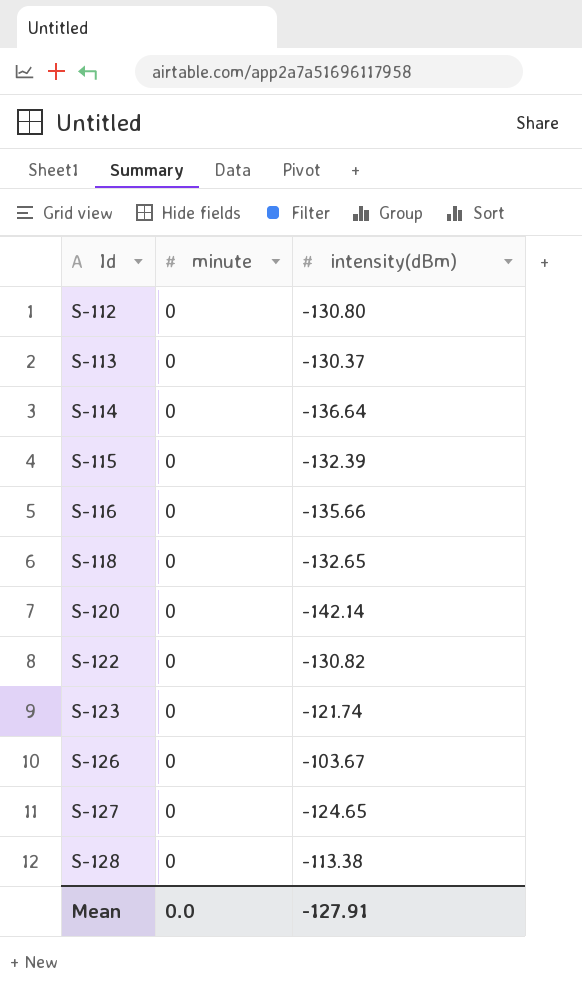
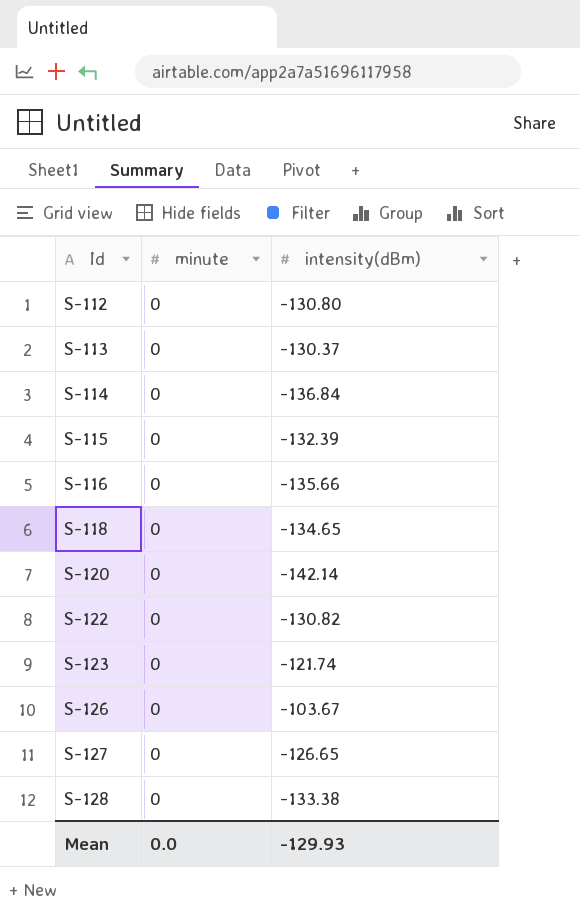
S-114 | intensity(dBm): -136.64 -> -136.84
S-118 | intensity(dBm): -132.65 -> -134.65
S-127 | intensity(dBm): -124.65 -> -126.65
S-128 | intensity(dBm): -113.38 -> -133.38
Mean | intensity(dBm): -127.91 -> -129.93

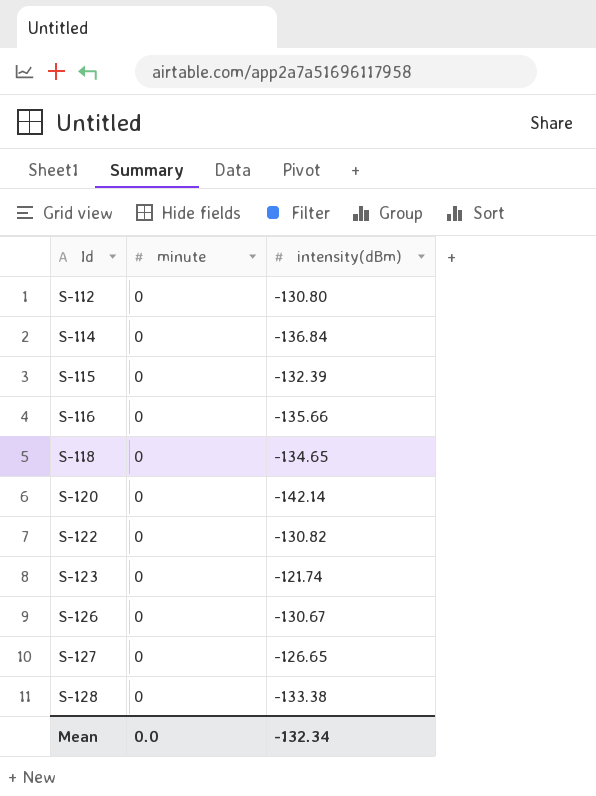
row S-113: 0 | -130.37 -> none
S-126 | intensity(dBm): -103.67 -> -130.67
Mean | intensity(dBm): -129.93 -> -132.34

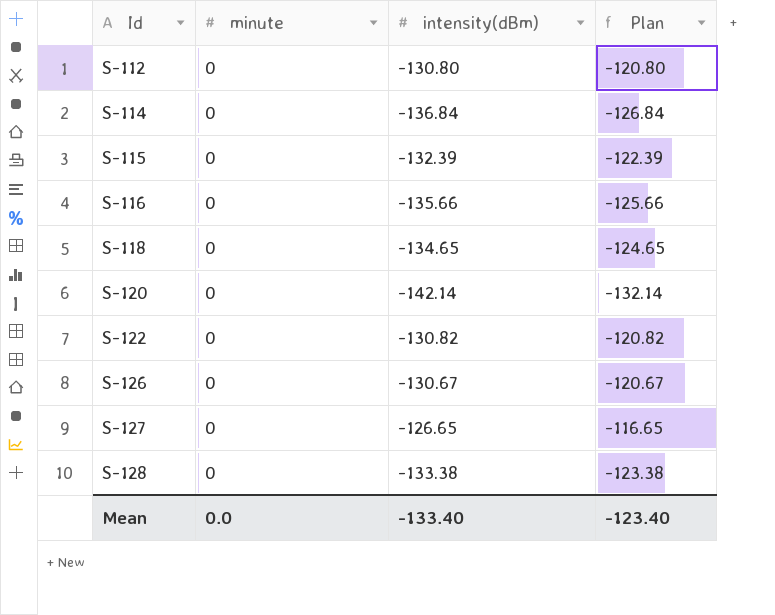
column Plan | formula: none -> [intensity(dBm)] + 10
row S-123: 0 | -121.74 -> none
Mean | intensity(dBm): -132.34 -> -133.40

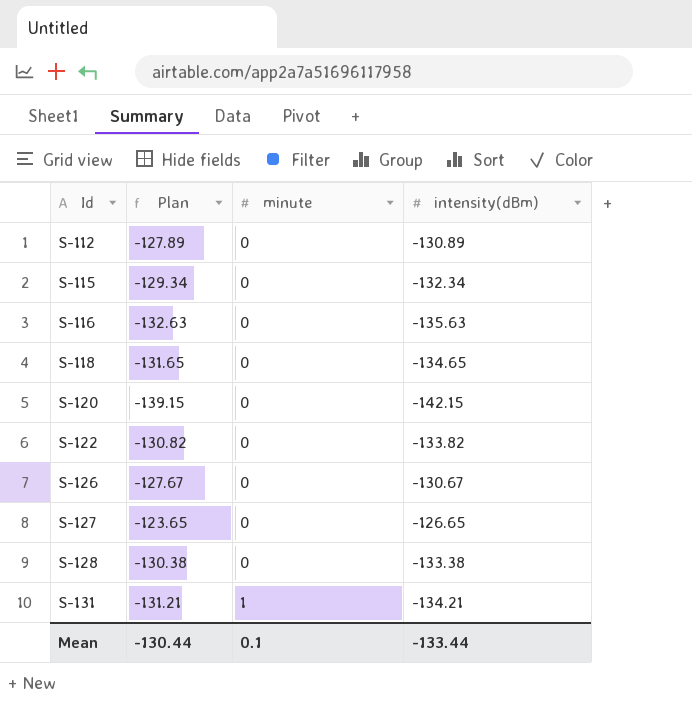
column Plan | formula: [intensity(dBm)] + 10 -> [intensity(dBm)] + 3
column Plan | position: 4 -> 2
row S-114: 0 | -136.84 | -126.84 -> none
S-112 | intensity(dBm): -130.80 -> -130.89
S-115 | intensity(dBm): -132.39 -> -132.34
S-116 | intensity(dBm): -135.66 -> -135.63
S-120 | intensity(dBm): -142.14 -> -142.15
S-122 | intensity(dBm): -130.82 -> -133.82
row S-131: none -> -131.21 | 1 | -134.21
Mean | Plan: -123.40 -> -130.44
Mean | minute: 0.0 -> 0.1
Mean | intensity(dBm): -133.40 -> -133.44

